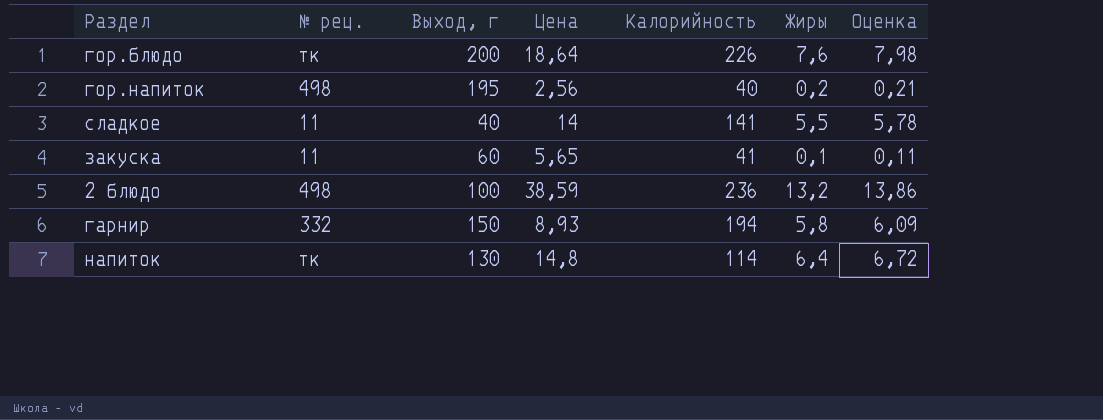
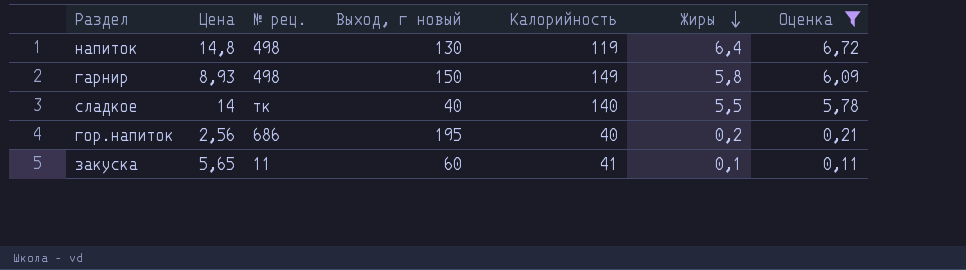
filter: none -> Оценка <= 6,72
row order: none -> Жиры descending
column Цена | position: 4 -> 2
column name: Выход, г -> Выход, г новый
напиток | № рец.: тк -> 498
напиток | Калорийность: 114 -> 119
гарнир | № рец.: 332 -> 498
гарнир | Калорийность: 194 -> 149
сладкое | № рец.: 11 -> тк
сладкое | Калорийность: 141 -> 140
гор.напиток | № рец.: 498 -> 686

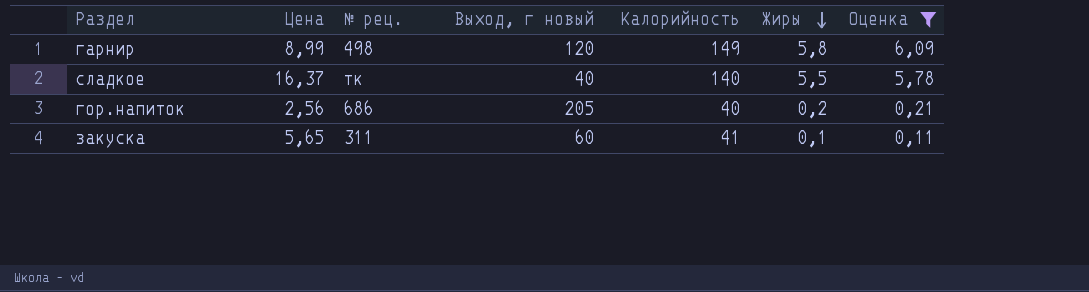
row напиток: 14,8 | 498 | 130 | 119 | 6,4 | 6,72 -> none
гарнир | Цена: 8,93 -> 8,99
гарнир | Выход, г новый: 150 -> 120
сладкое | Цена: 14 -> 16,37
гор.напиток | Выход, г новый: 195 -> 205
закуска | № рец.: 11 -> 311

